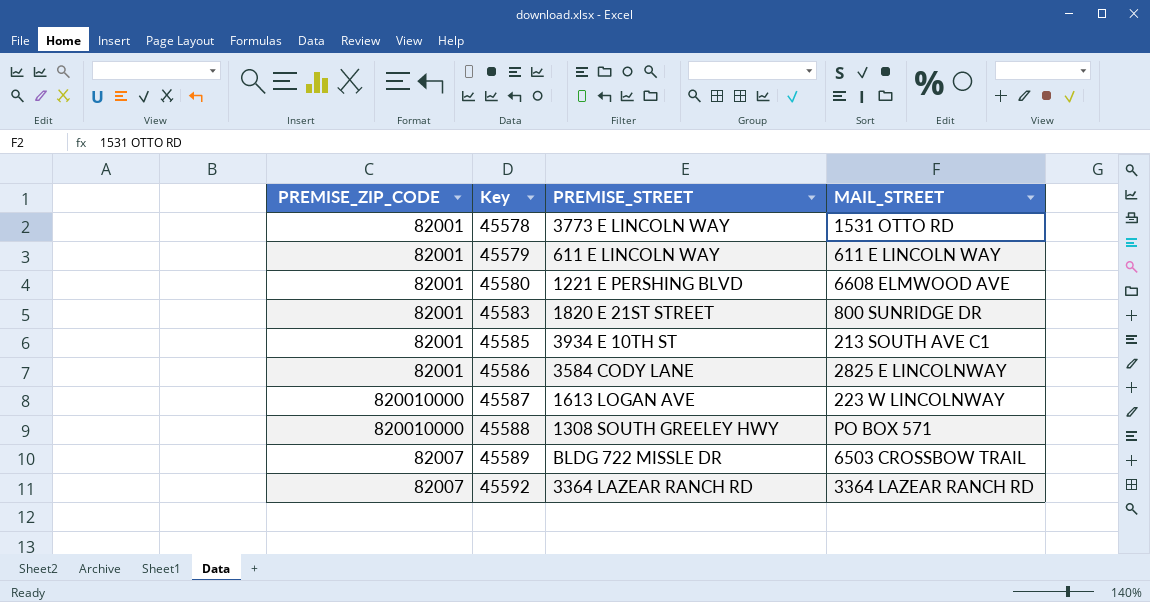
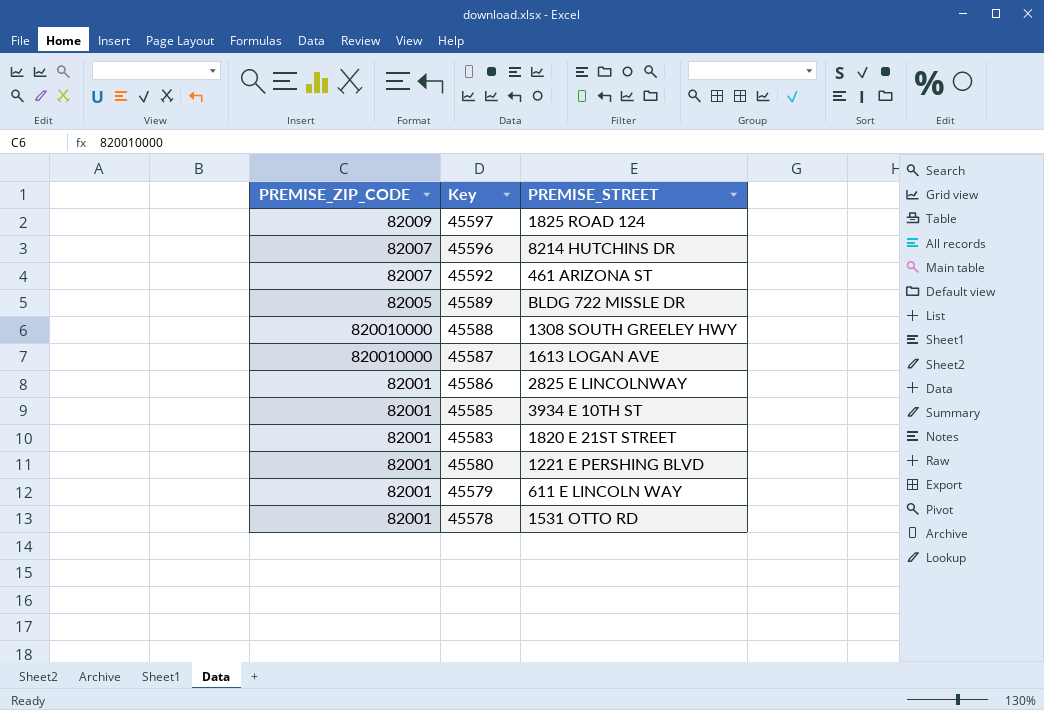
row order: Key ascending -> Key descending
column MAIL_STREET | position: 4 -> none
row 45597: none -> 82009 | 1825 ROAD 124
row 45596: none -> 82007 | 8214 HUTCHINS DR
45592 | PREMISE_STREET: 3364 LAZEAR RANCH RD -> 461 ARIZONA ST
45589 | PREMISE_ZIP_CODE: 82007 -> 82005
45586 | PREMISE_STREET: 3584 CODY LANE -> 2825 E LINCOLNWAY
45578 | PREMISE_STREET: 3773 E LINCOLN WAY -> 1531 OTTO RD

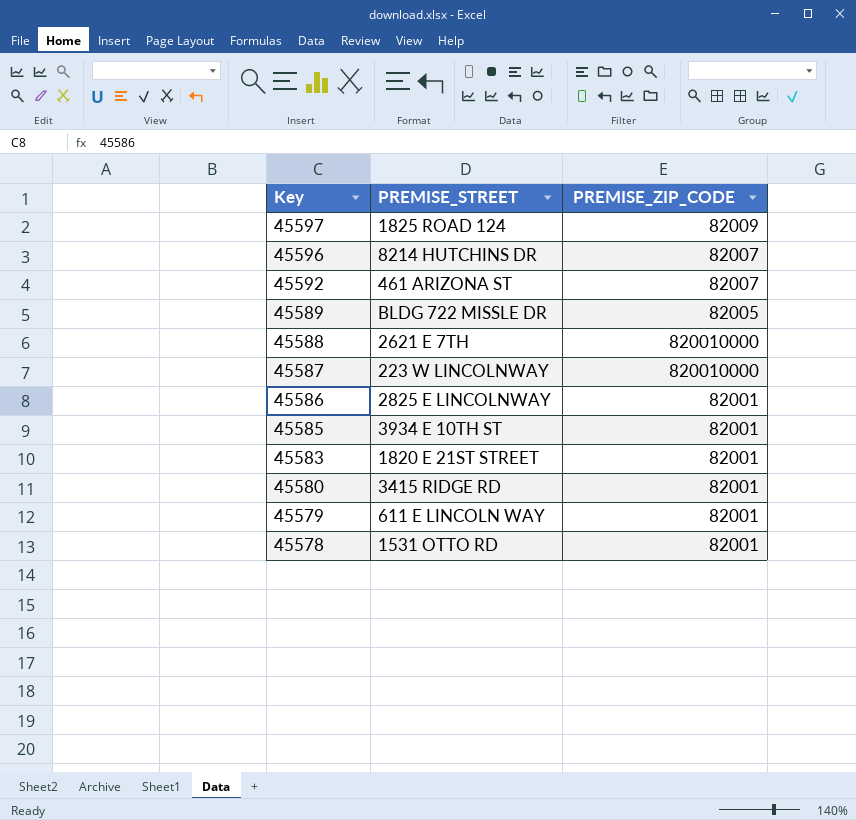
column PREMISE_ZIP_CODE | position: 1 -> 3
45588 | PREMISE_STREET: 1308 SOUTH GREELEY HWY -> 2621 E 7TH
45587 | PREMISE_STREET: 1613 LOGAN AVE -> 223 W LINCOLNWAY
45580 | PREMISE_STREET: 1221 E PERSHING BLVD -> 3415 RIDGE RD

